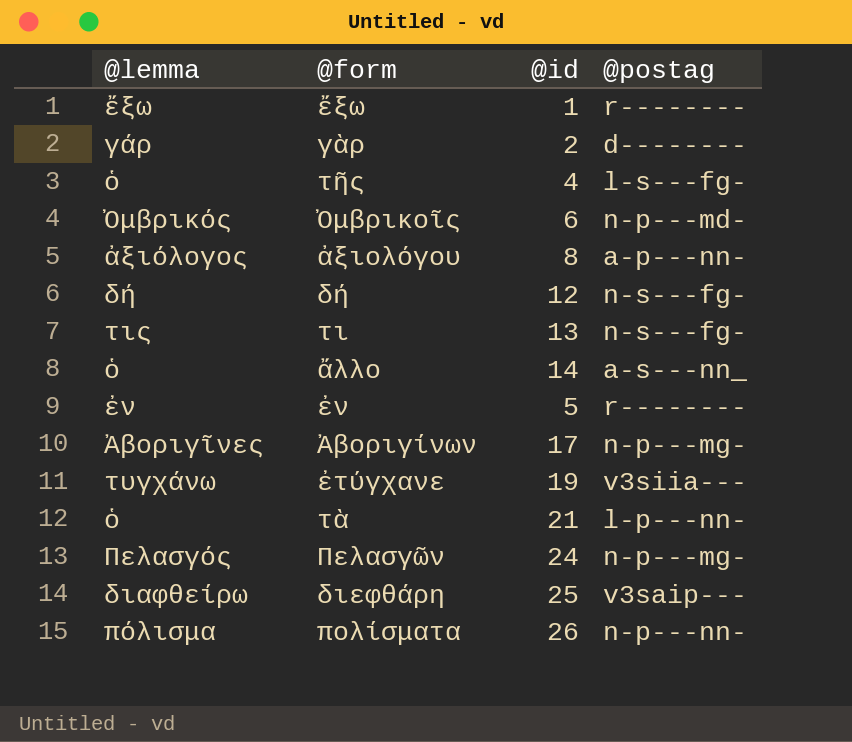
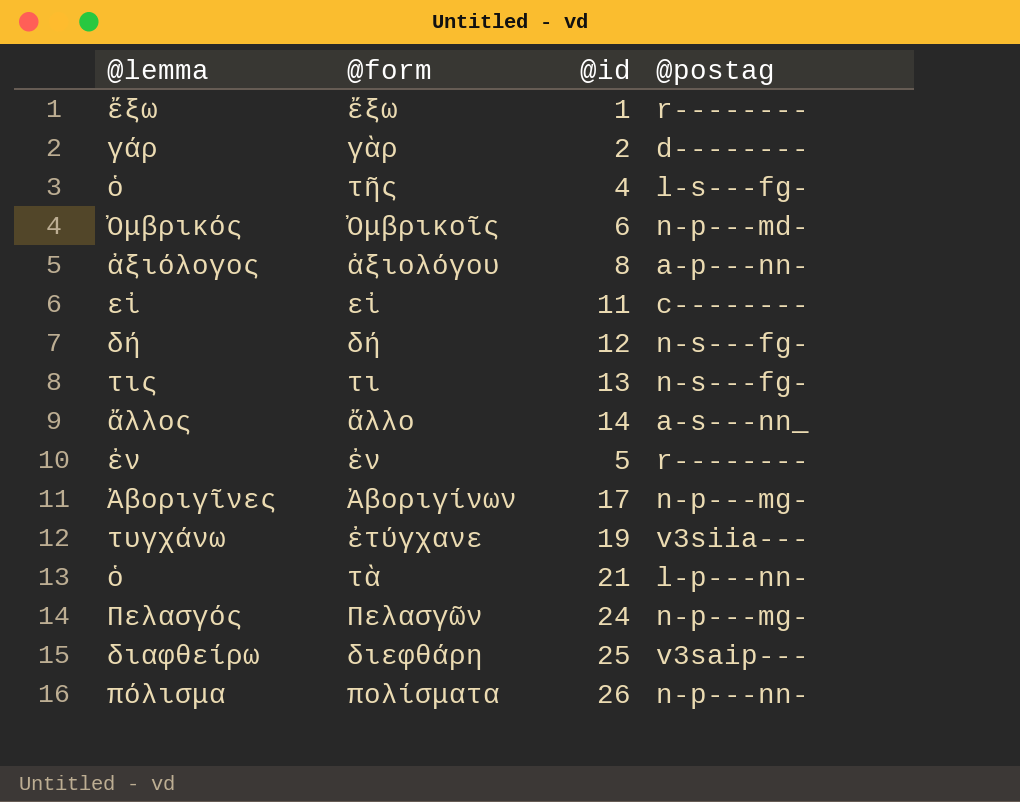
row εἰ: none -> εἰ | 11 | c--------
ἄλλο | @lemma: ὁ -> ἄλλος

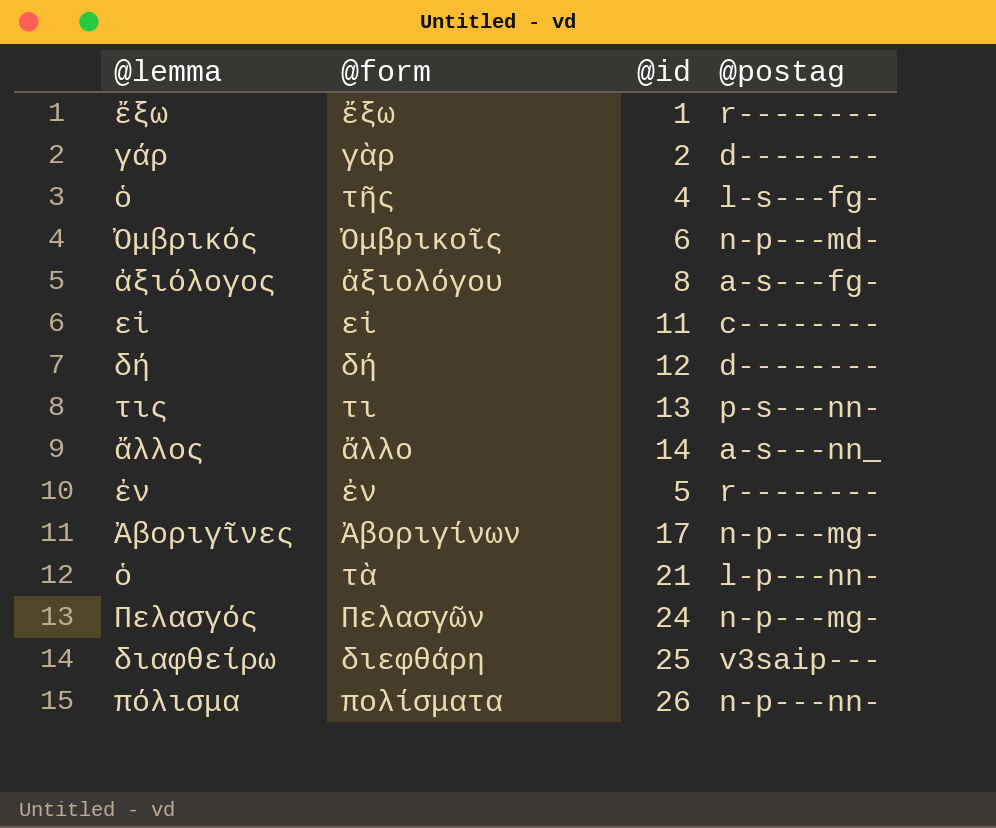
row ἐτύγχανε: τυγχάνω | 19 | v3siia--- -> none
ἀξιολόγου | @postag: a-p---nn- -> a-s---fg-
δή | @postag: n-s---fg- -> d--------
τι | @postag: n-s---fg- -> p-s---nn-

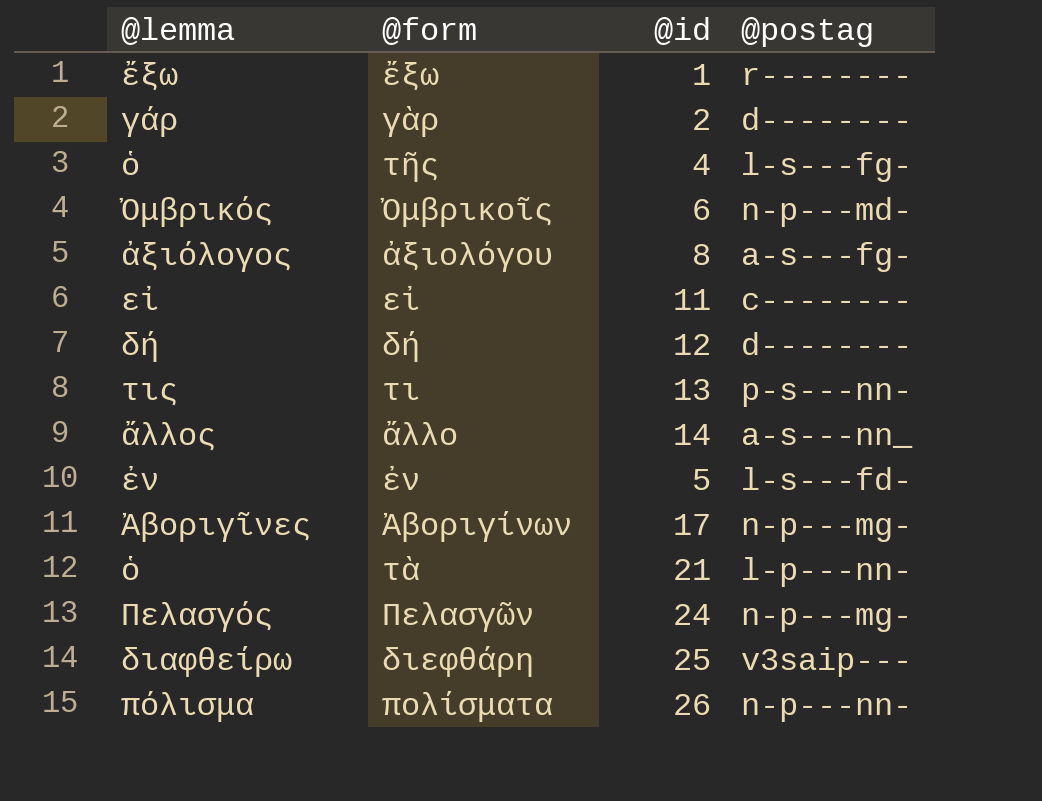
ἐν | @postag: r-------- -> l-s---fd-

